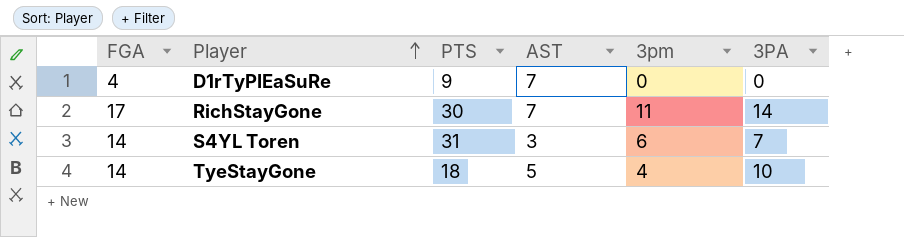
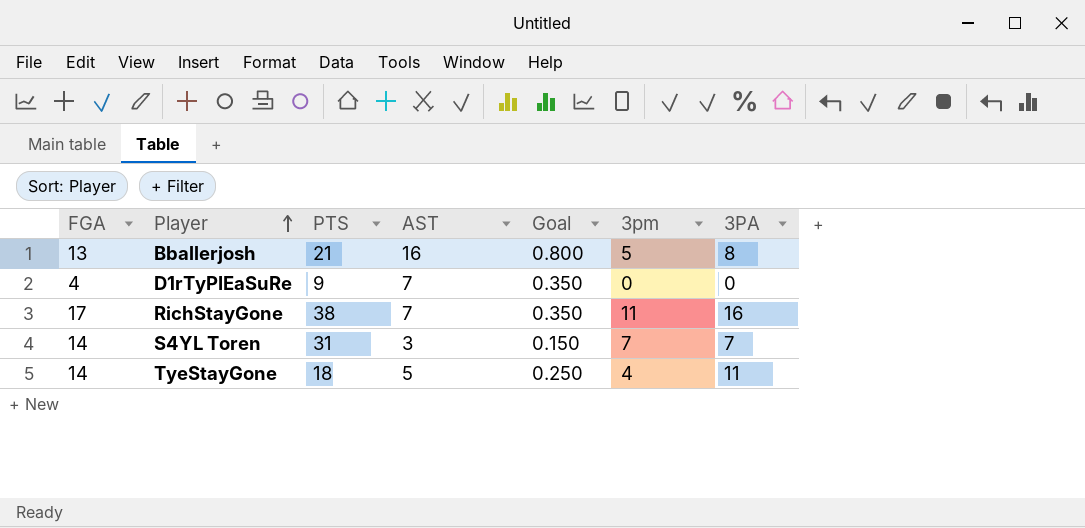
column Goal | formula: none -> [AST] * 0.05
row Bballerjosh: none -> 13 | 21 | 16 | 0.800 | 5 | 8
RichStayGone | PTS: 30 -> 38
RichStayGone | 3PA: 14 -> 16
S4YL Toren | 3pm: 6 -> 7
TyeStayGone | 3PA: 10 -> 11

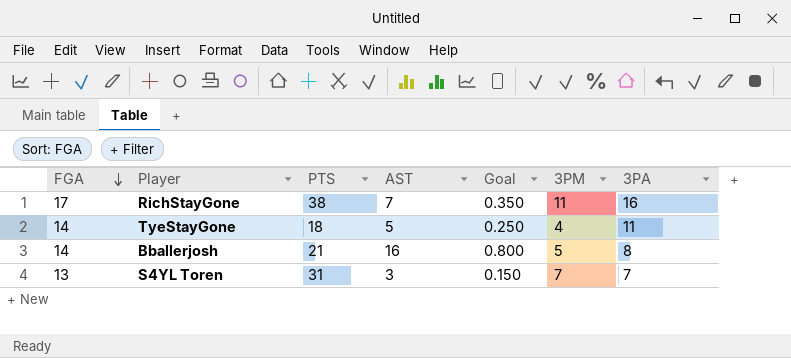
row order: Player ascending -> FGA descending
column name: 3pm -> 3PM
row D1rTyPIEaSuRe: 4 | 9 | 7 | 0.350 | 0 | 0 -> none
Bballerjosh | FGA: 13 -> 14
S4YL Toren | FGA: 14 -> 13

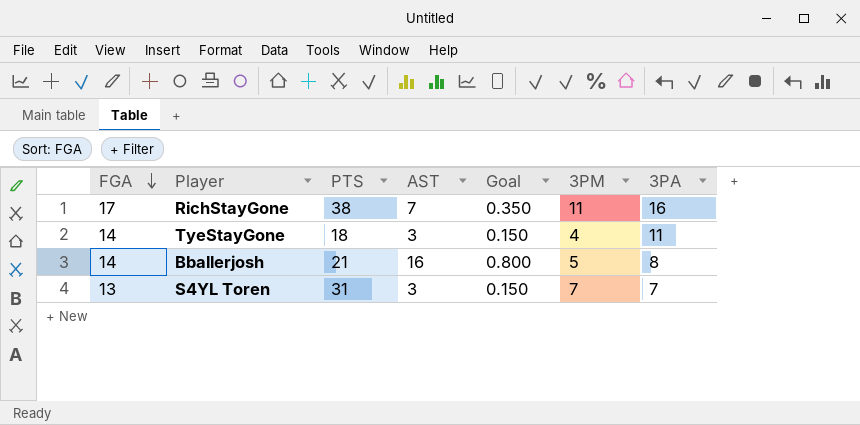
TyeStayGone | AST: 5 -> 3
TyeStayGone | Goal: 0.250 -> 0.150

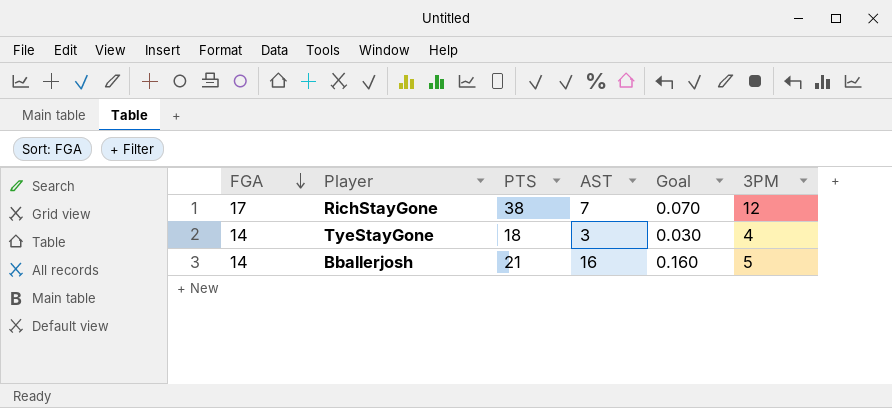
column 3PA | position: 7 -> none
column Goal | formula: [AST] * 0.05 -> [AST] * 0.01
row S4YL Toren: 13 | 31 | 3 | 0.150 | 7 | 7 -> none
RichStayGone | 3PM: 11 -> 12

